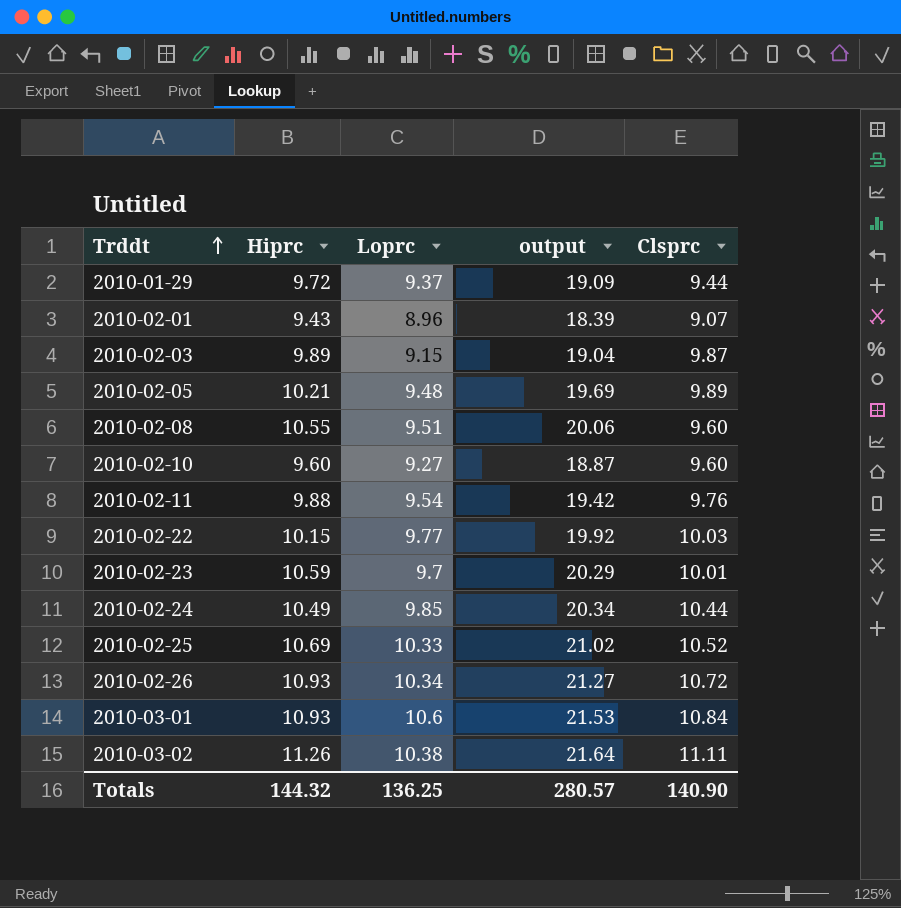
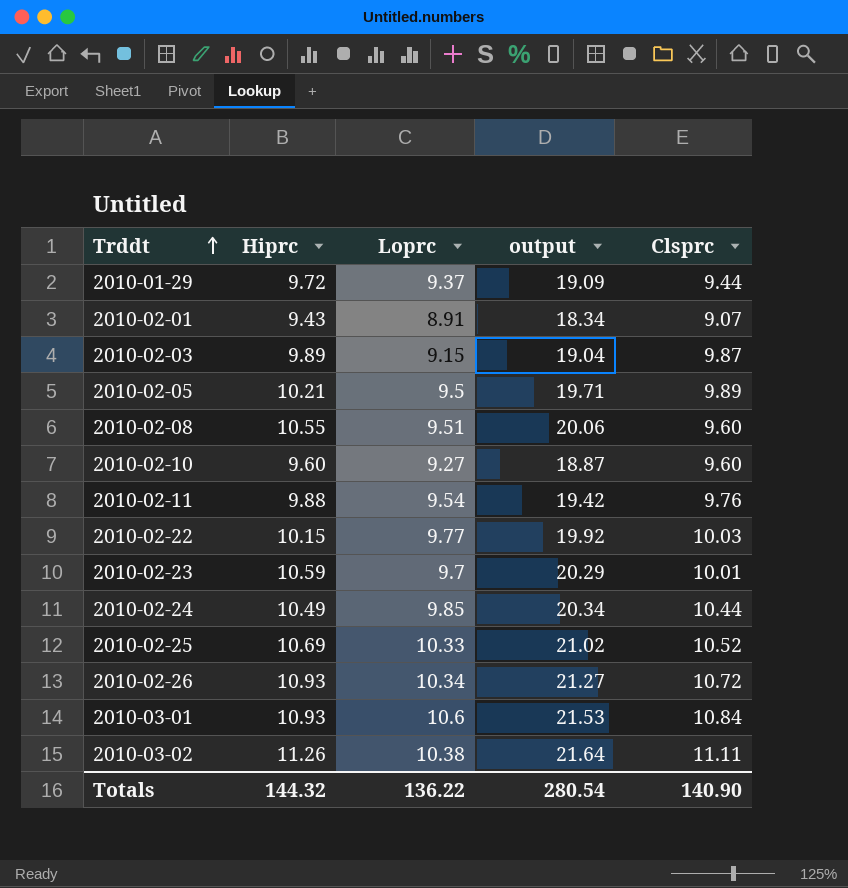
2010-02-01 | Loprc: 8.96 -> 8.91
2010-02-01 | output: 18.39 -> 18.34
2010-02-05 | Loprc: 9.48 -> 9.5
2010-02-05 | output: 19.69 -> 19.71
Totals | Loprc: 136.25 -> 136.22
Totals | output: 280.57 -> 280.54

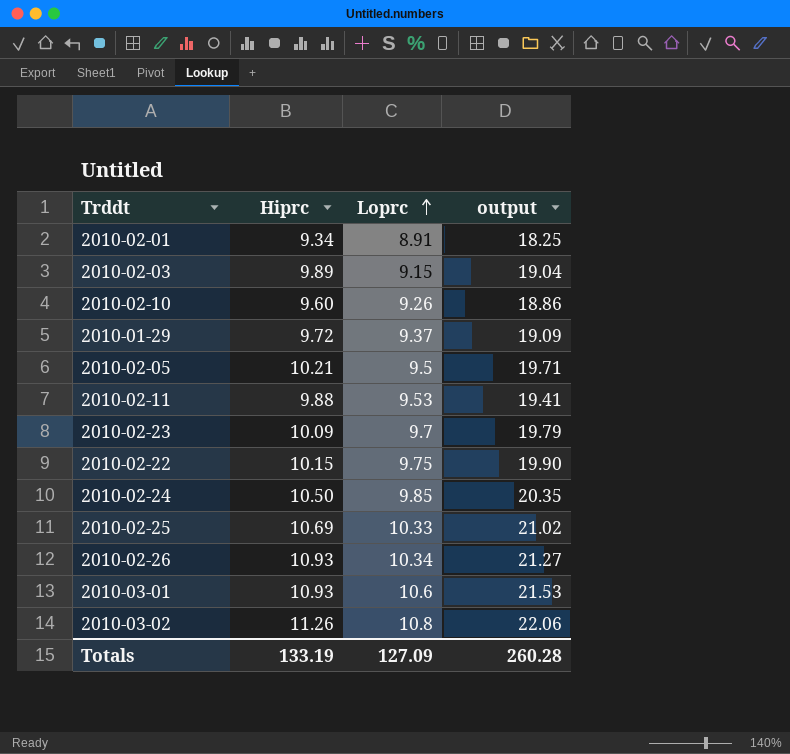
row order: Trddt ascending -> Loprc ascending
column Clsprc | position: 5 -> none
row 2010-02-08: 10.55 | 9.51 | 20.06 | 9.60 -> none
2010-02-01 | Hiprc: 9.43 -> 9.34
2010-02-01 | output: 18.34 -> 18.25
2010-02-10 | Loprc: 9.27 -> 9.26
2010-02-10 | output: 18.87 -> 18.86
2010-02-11 | Loprc: 9.54 -> 9.53
2010-02-11 | output: 19.42 -> 19.41
2010-02-23 | Hiprc: 10.59 -> 10.09
2010-02-23 | output: 20.29 -> 19.79
2010-02-22 | Loprc: 9.77 -> 9.75
2010-02-22 | output: 19.92 -> 19.90
2010-02-24 | Hiprc: 10.49 -> 10.50
2010-02-24 | output: 20.34 -> 20.35
2010-03-02 | Loprc: 10.38 -> 10.8
2010-03-02 | output: 21.64 -> 22.06
Totals | Hiprc: 144.32 -> 133.19
Totals | Loprc: 136.22 -> 127.09
Totals | output: 280.54 -> 260.28

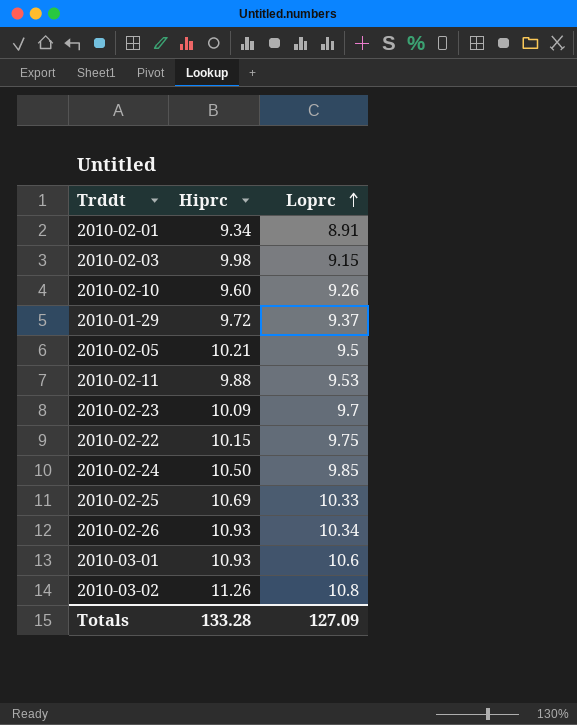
column output | formula: [Hiprc] + [Loprc] -> none
2010-02-03 | Hiprc: 9.89 -> 9.98
Totals | Hiprc: 133.19 -> 133.28

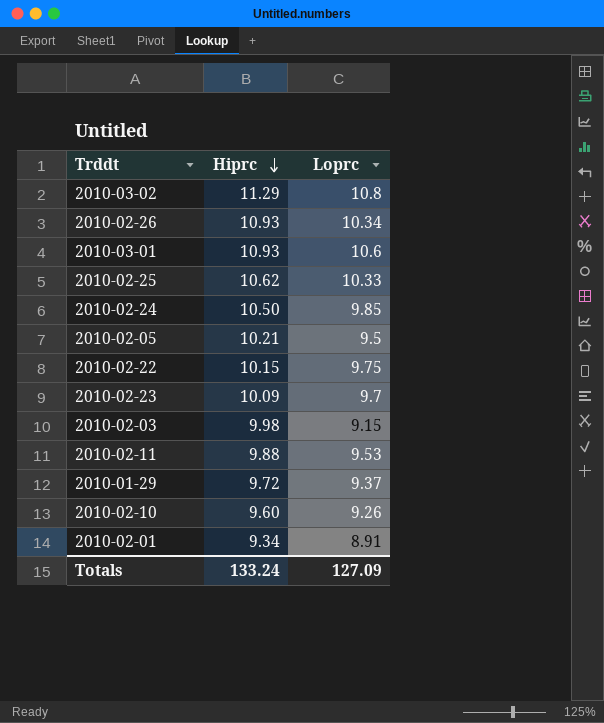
row order: Loprc ascending -> Hiprc descending
2010-03-02 | Hiprc: 11.26 -> 11.29
2010-02-25 | Hiprc: 10.69 -> 10.62
Totals | Hiprc: 133.28 -> 133.24

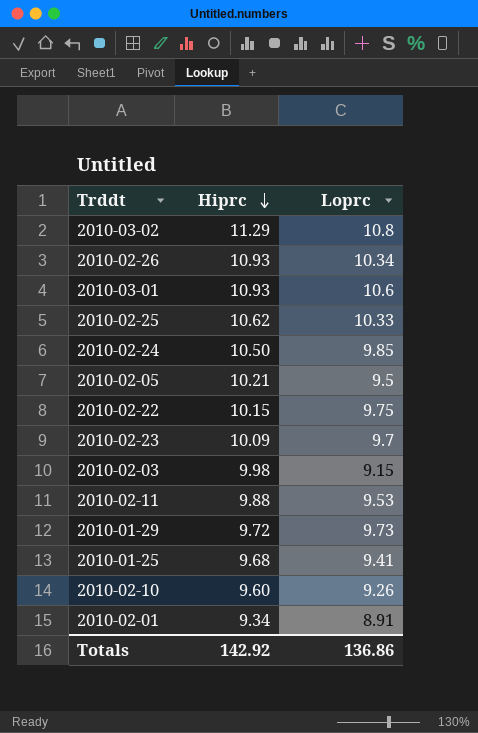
2010-01-29 | Loprc: 9.37 -> 9.73
row 2010-01-25: none -> 9.68 | 9.41
Totals | Hiprc: 133.24 -> 142.92
Totals | Loprc: 127.09 -> 136.86

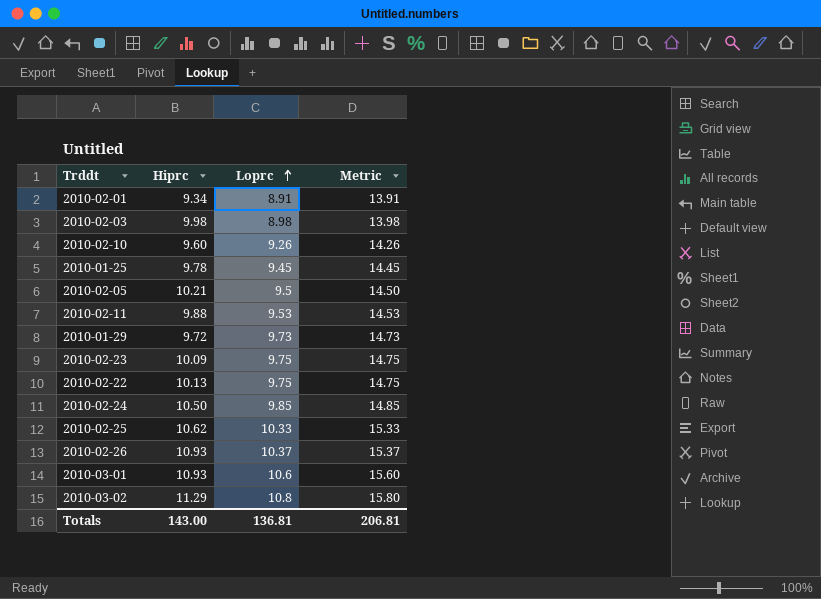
row order: Hiprc descending -> Loprc ascending
column Metric | formula: none -> [Loprc] + 5
2010-02-03 | Loprc: 9.15 -> 8.98
2010-01-25 | Hiprc: 9.68 -> 9.78
2010-01-25 | Loprc: 9.41 -> 9.45
2010-02-23 | Loprc: 9.7 -> 9.75
2010-02-22 | Hiprc: 10.15 -> 10.13
2010-02-26 | Loprc: 10.34 -> 10.37
Totals | Hiprc: 142.92 -> 143.00
Totals | Loprc: 136.86 -> 136.81

